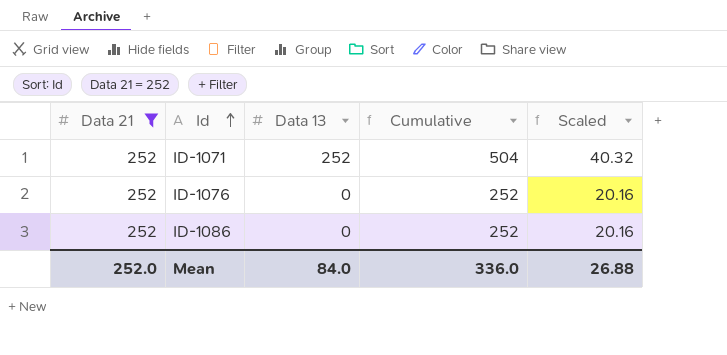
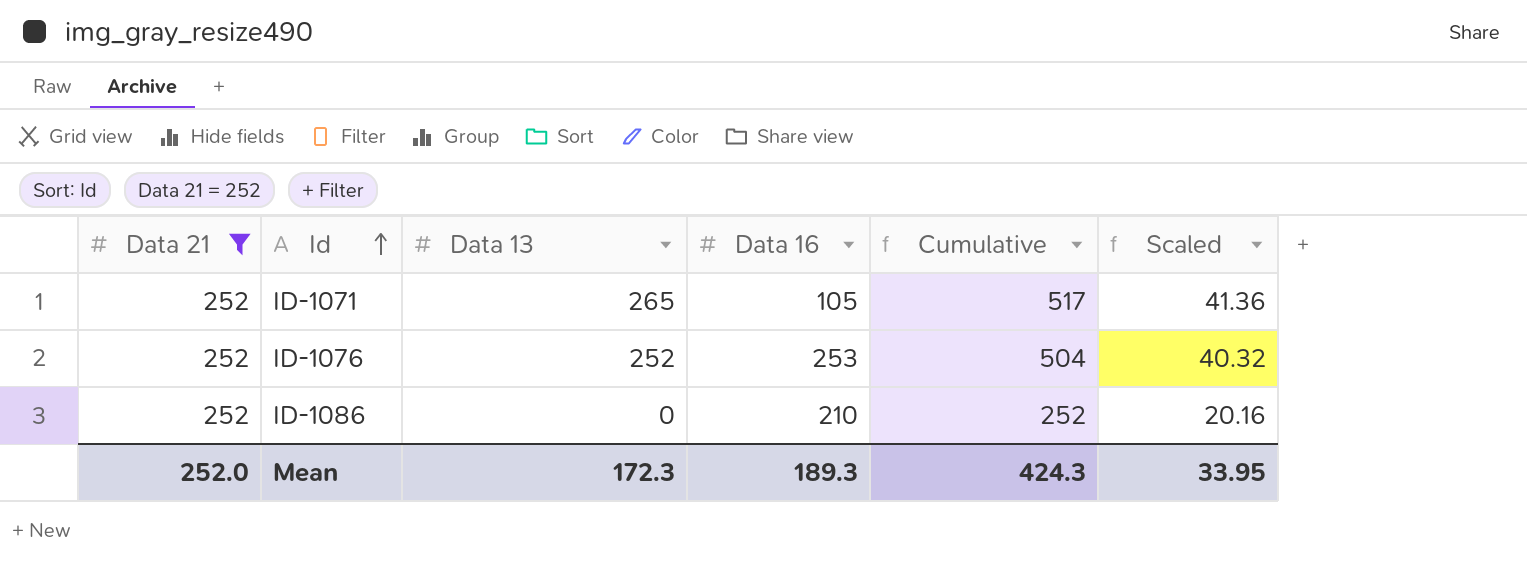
column Data 16 | position: none -> 4
ID-1071 | Data 13: 252 -> 265
ID-1071 | Cumulative: 504 -> 517
ID-1071 | Scaled: 40.32 -> 41.36
ID-1076 | Data 13: 0 -> 252
ID-1076 | Cumulative: 252 -> 504
ID-1076 | Scaled: 20.16 -> 40.32
Mean | Data 13: 84.0 -> 172.3
Mean | Cumulative: 336.0 -> 424.3
Mean | Scaled: 26.88 -> 33.95

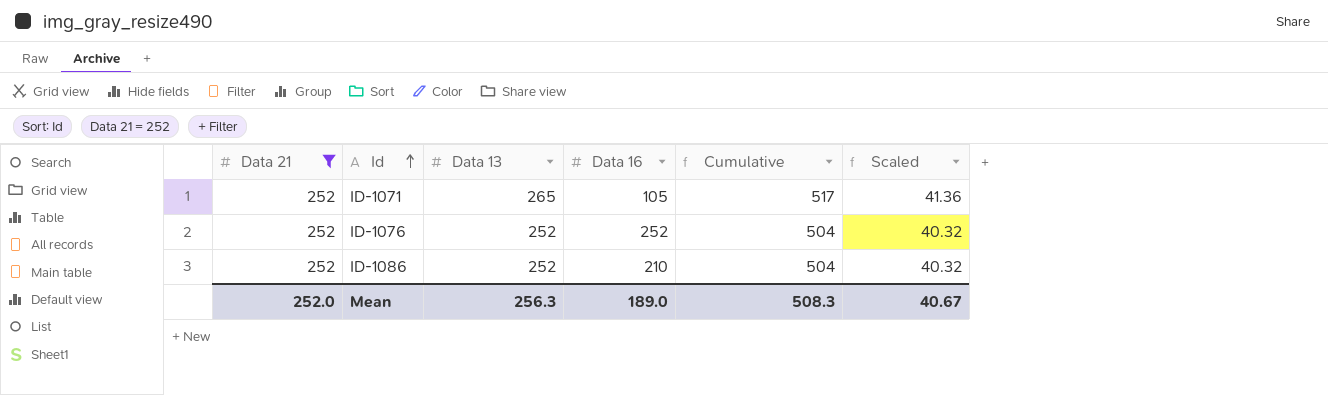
ID-1076 | Data 16: 253 -> 252
ID-1086 | Data 13: 0 -> 252
ID-1086 | Cumulative: 252 -> 504
ID-1086 | Scaled: 20.16 -> 40.32
Mean | Data 13: 172.3 -> 256.3
Mean | Data 16: 189.3 -> 189.0
Mean | Cumulative: 424.3 -> 508.3
Mean | Scaled: 33.95 -> 40.67

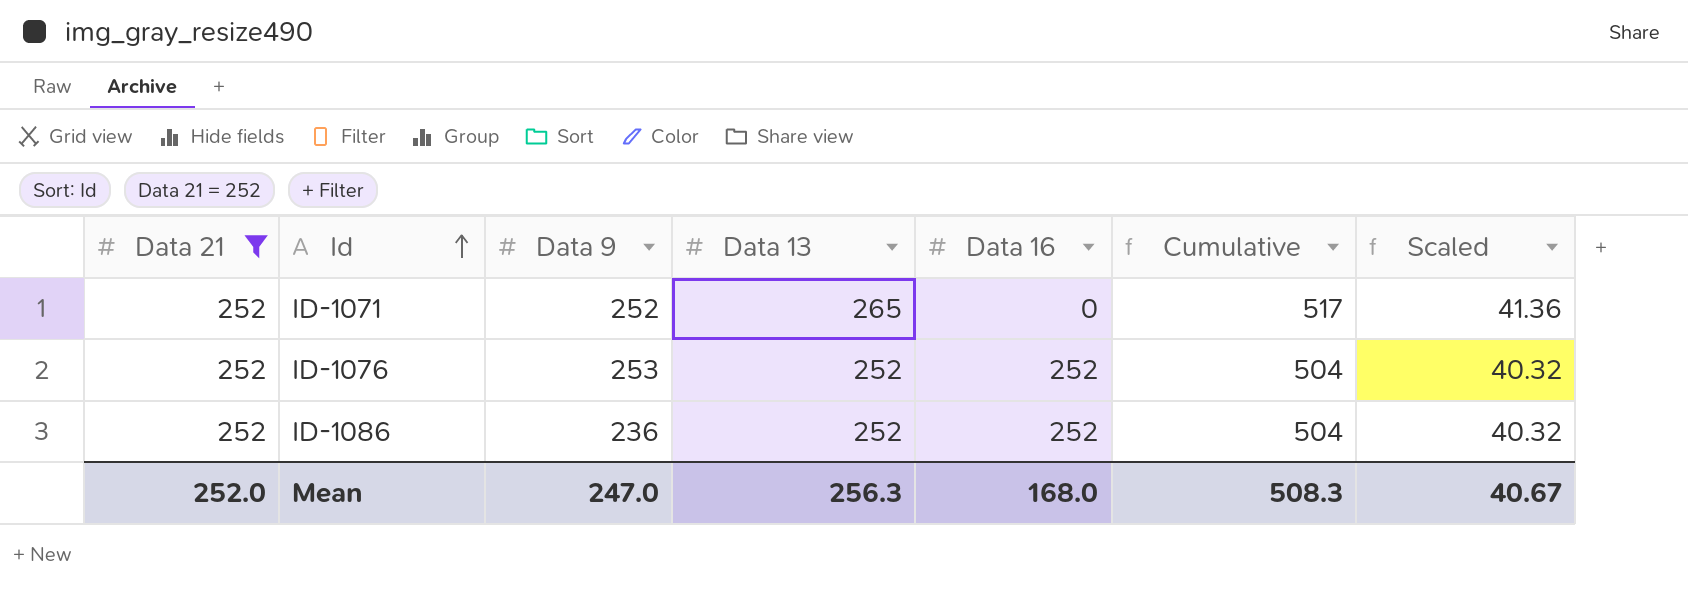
column Data 9 | position: none -> 3
ID-1071 | Data 16: 105 -> 0
ID-1086 | Data 16: 210 -> 252
Mean | Data 16: 189.0 -> 168.0

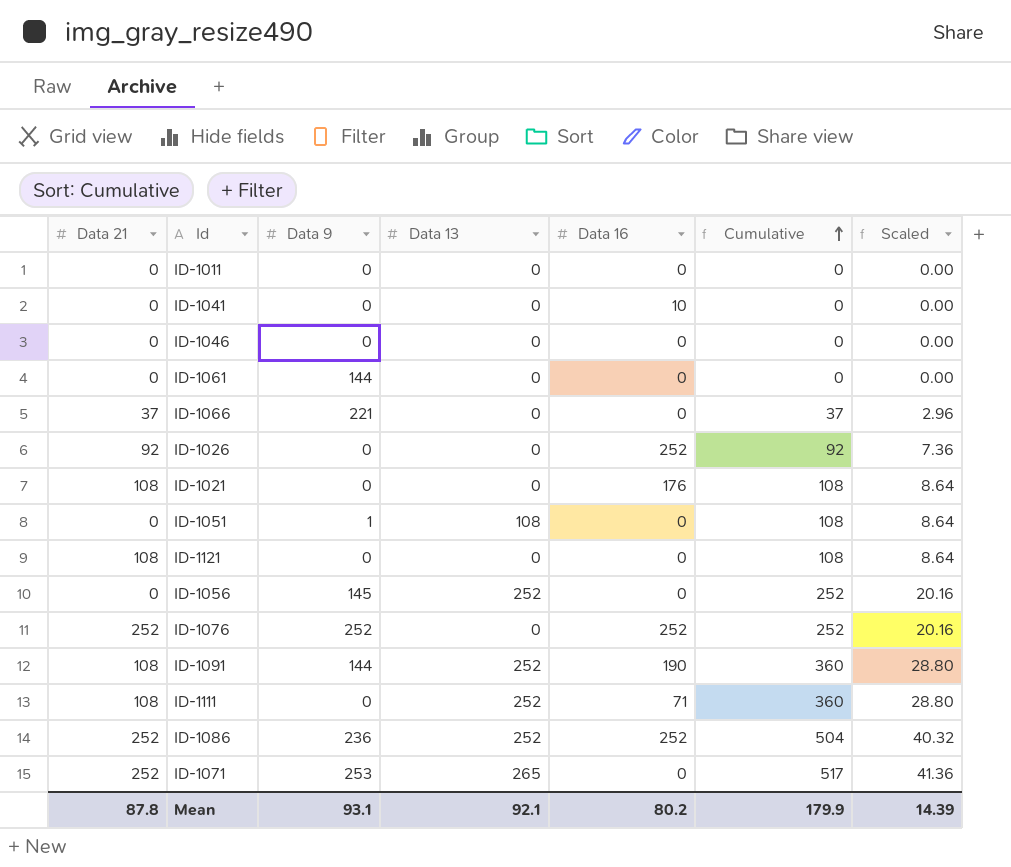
filter: Data 21 = 252 -> none
row order: Id ascending -> Cumulative ascending
ID-1076 | Data 9: 253 -> 252
ID-1076 | Data 13: 252 -> 0
ID-1076 | Cumulative: 504 -> 252
ID-1076 | Scaled: 40.32 -> 20.16
ID-1071 | Data 9: 252 -> 253
Mean | Data 21: 252.0 -> 87.8
Mean | Data 9: 247.0 -> 93.1
Mean | Data 13: 256.3 -> 92.1
Mean | Data 16: 168.0 -> 80.2
Mean | Cumulative: 508.3 -> 179.9
Mean | Scaled: 40.67 -> 14.39

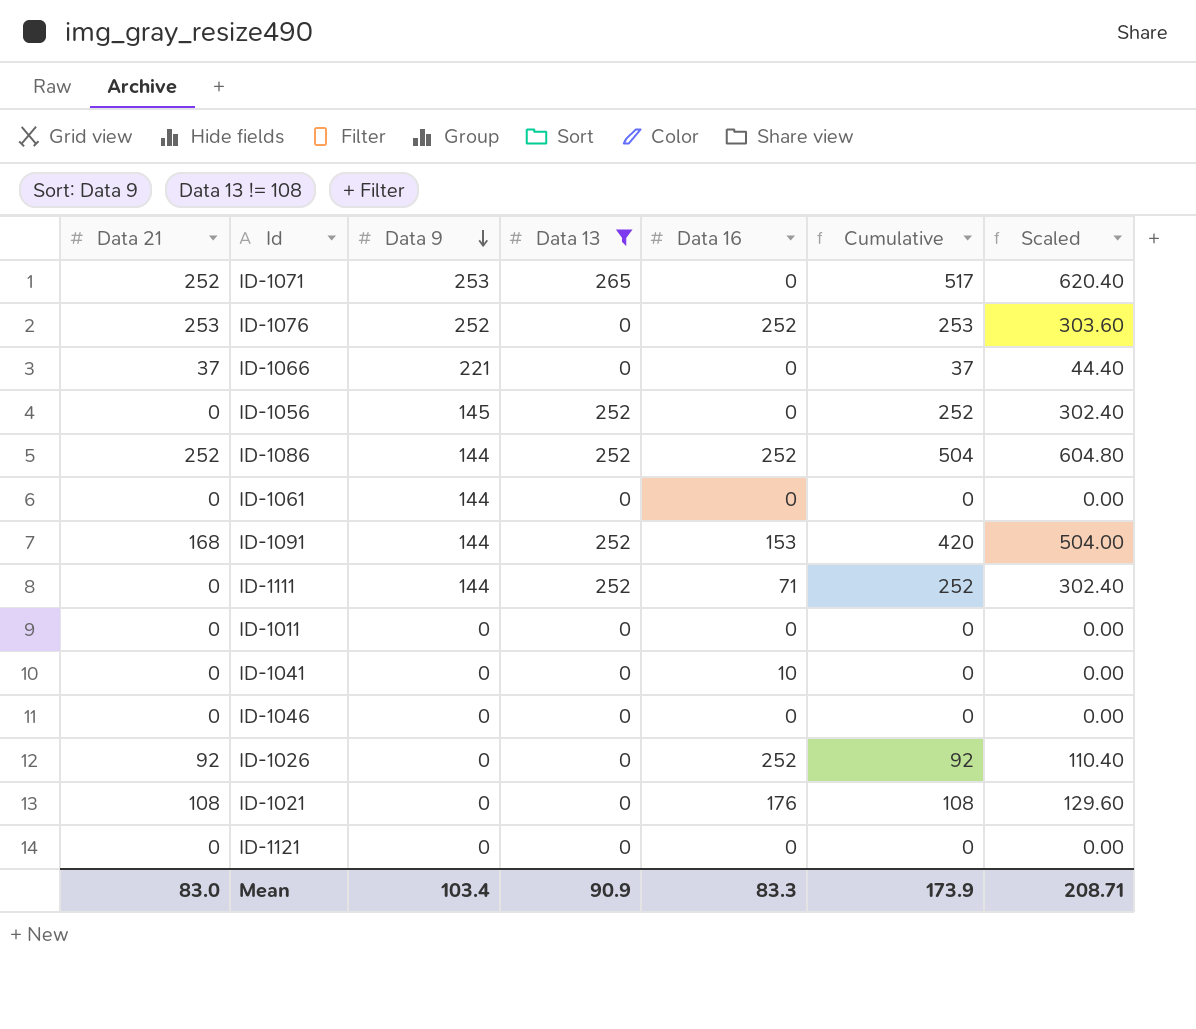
filter: none -> Data 13 != 108
row order: Cumulative ascending -> Data 9 descending
column Scaled | formula: [Cumulative] * 0.08 -> [Cumulative] * 1.2
ID-1076 | Data 21: 252 -> 253
ID-1076 | Cumulative: 252 -> 253
ID-1086 | Data 9: 236 -> 144
ID-1091 | Data 21: 108 -> 168
ID-1091 | Data 16: 190 -> 153
ID-1091 | Cumulative: 360 -> 420
ID-1111 | Data 21: 108 -> 0
ID-1111 | Data 9: 0 -> 144
ID-1111 | Cumulative: 360 -> 252
ID-1121 | Data 21: 108 -> 0
ID-1121 | Cumulative: 108 -> 0
Mean | Data 21: 87.8 -> 83.0
Mean | Data 9: 93.1 -> 103.4
Mean | Data 13: 92.1 -> 90.9
Mean | Data 16: 80.2 -> 83.3
Mean | Cumulative: 179.9 -> 173.9
Mean | Scaled: 14.39 -> 208.71

